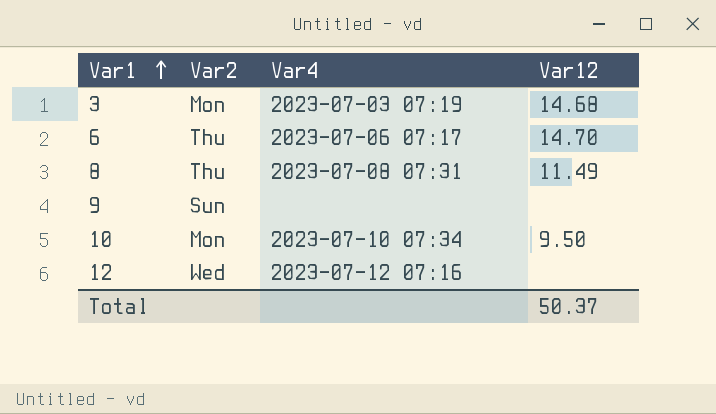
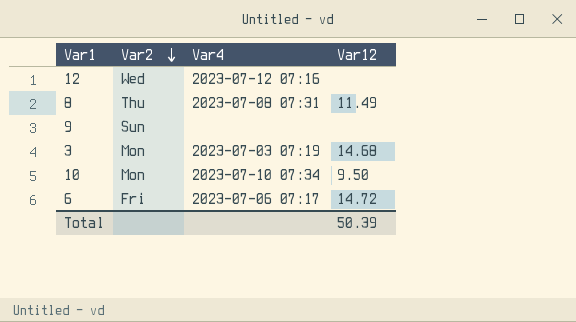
row order: Var1 ascending -> Var2 descending
6 | Var2: Thu -> Fri
6 | Var12: 14.70 -> 14.72
Total | Var12: 50.37 -> 50.39

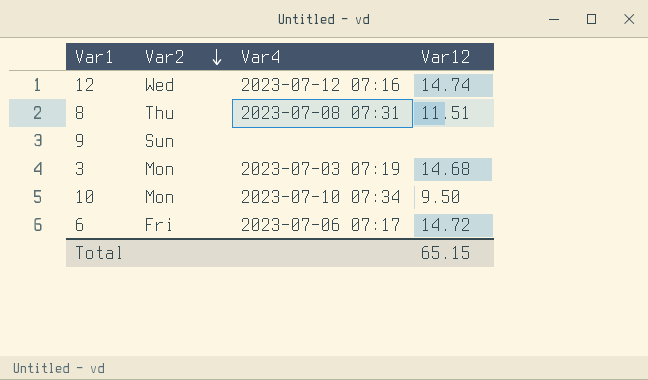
12 | Var12: none -> 14.74
8 | Var12: 11.49 -> 11.51
Total | Var12: 50.39 -> 65.15

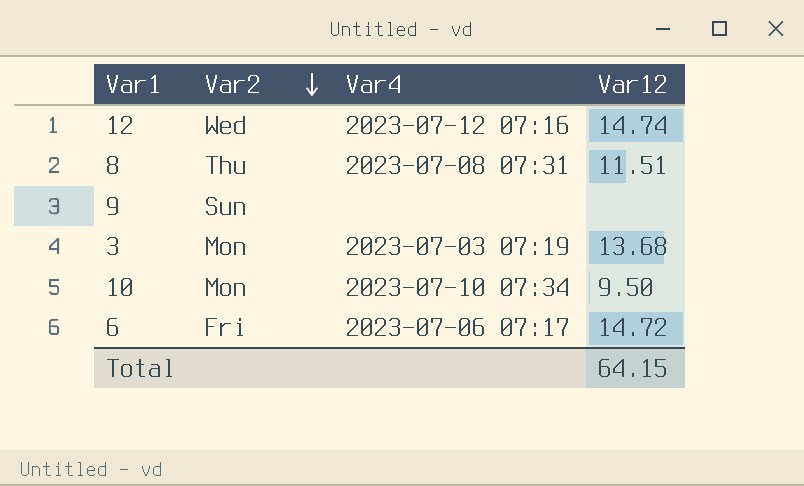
3 | Var12: 14.68 -> 13.68
Total | Var12: 65.15 -> 64.15

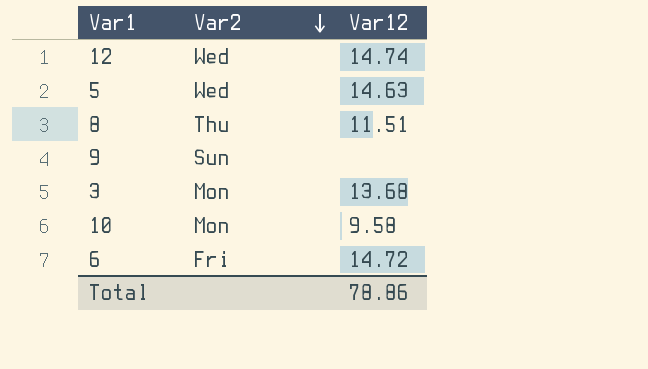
column Var4 | position: 3 -> none
row 5: none -> Wed | 14.63
10 | Var12: 9.50 -> 9.58
Total | Var12: 64.15 -> 78.86

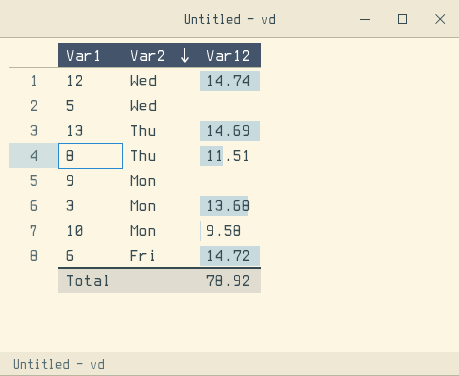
5 | Var12: 14.63 -> none
row 13: none -> Thu | 14.69
9 | Var2: Sun -> Mon
Total | Var12: 78.86 -> 78.92

